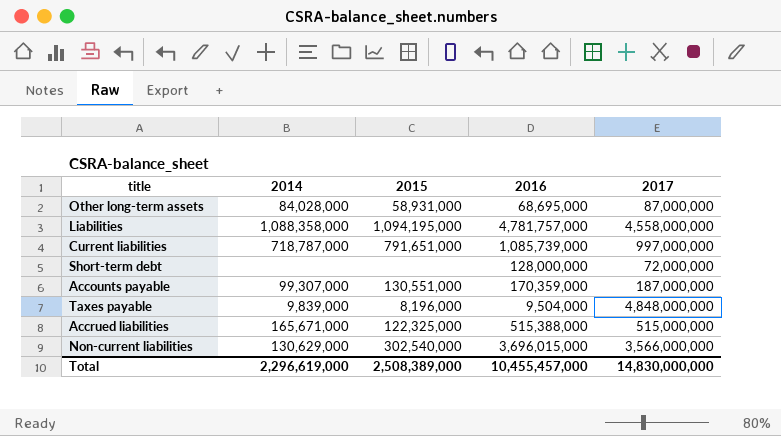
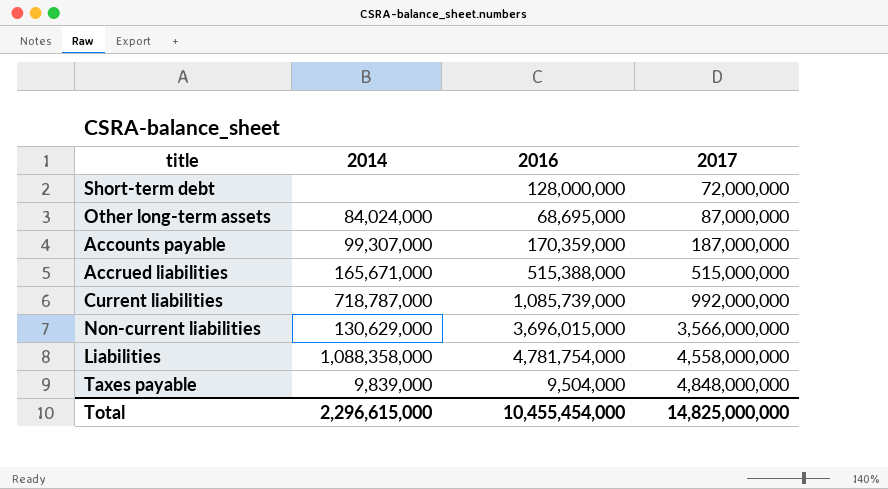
row order: none -> 2017 ascending
column 2015 | position: 3 -> none
Other long-term assets | 2014: 84,028,000 -> 84,024,000
Current liabilities | 2017: 997,000,000 -> 992,000,000
Liabilities | 2016: 4,781,757,000 -> 4,781,754,000
Total | 2014: 2,296,619,000 -> 2,296,615,000
Total | 2016: 10,455,457,000 -> 10,455,454,000
Total | 2017: 14,830,000,000 -> 14,825,000,000

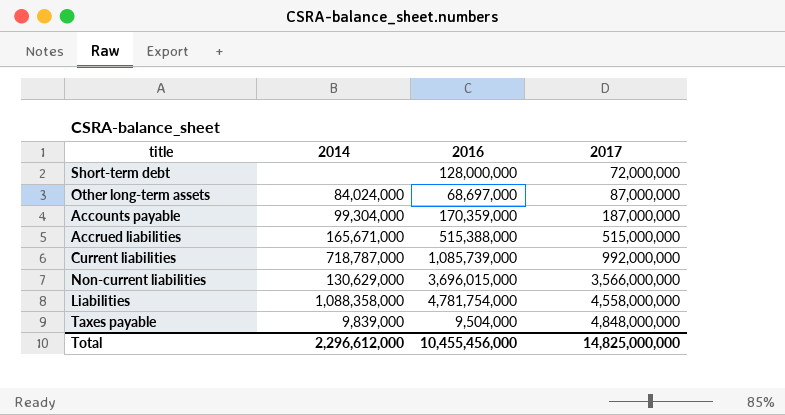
Other long-term assets | 2016: 68,695,000 -> 68,697,000
Accounts payable | 2014: 99,307,000 -> 99,304,000
Total | 2014: 2,296,615,000 -> 2,296,612,000
Total | 2016: 10,455,454,000 -> 10,455,456,000

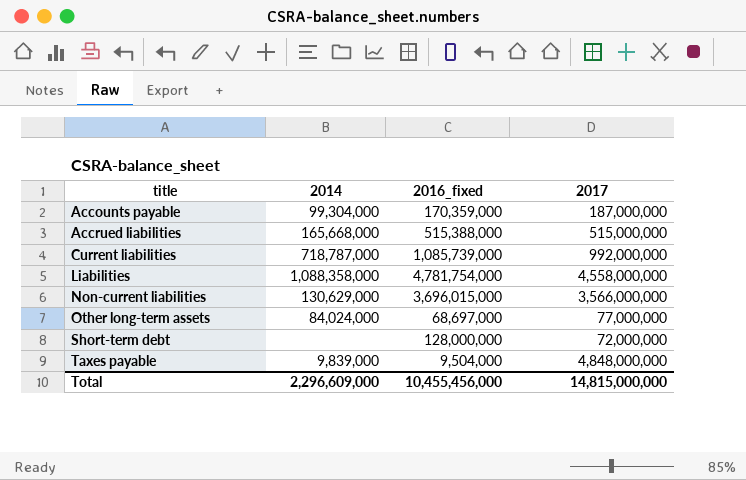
row order: 2017 ascending -> title ascending
column name: 2016 -> 2016_fixed
Accrued liabilities | 2014: 165,671,000 -> 165,668,000
Other long-term assets | 2017: 87,000,000 -> 77,000,000
Total | 2014: 2,296,612,000 -> 2,296,609,000
Total | 2017: 14,825,000,000 -> 14,815,000,000

